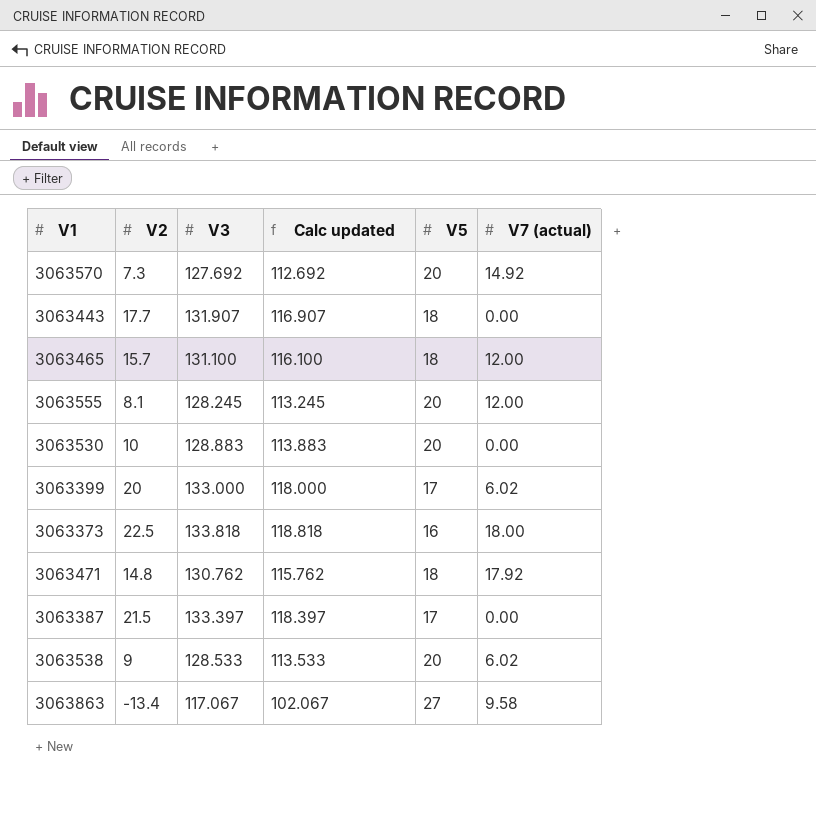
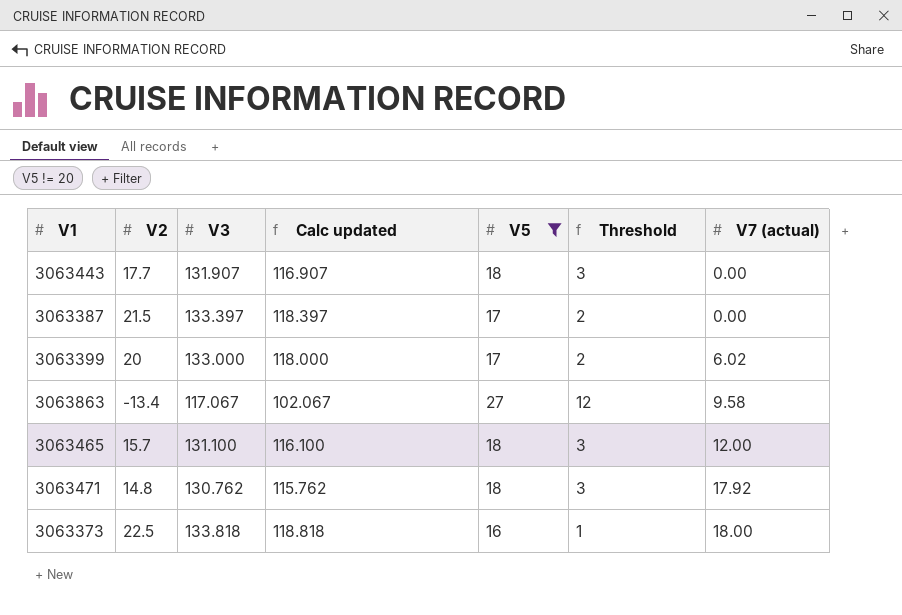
filter: none -> V5 != 20
row order: none -> V7 (actual) ascending
column Threshold | formula: none -> [V5] - 15

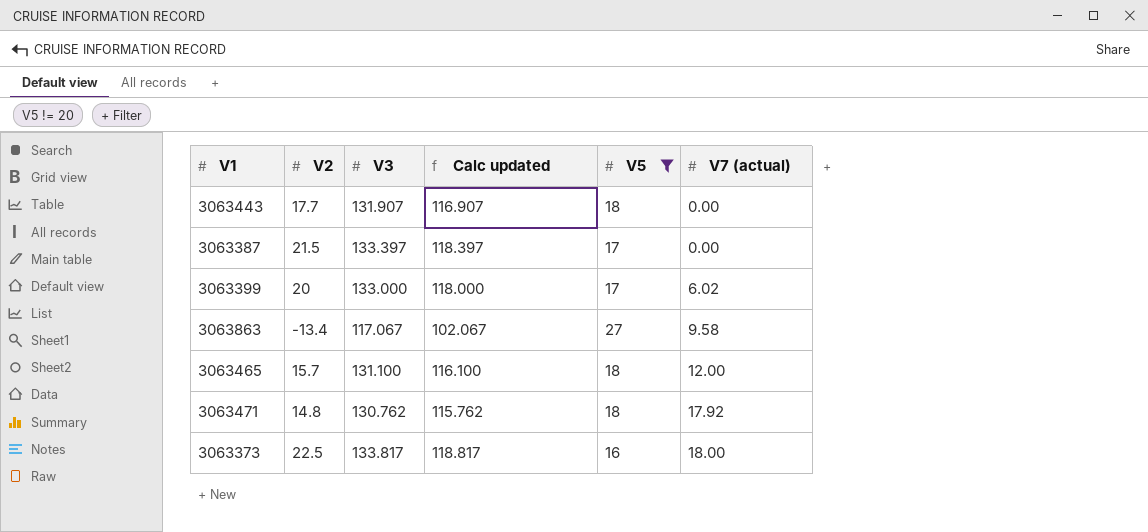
column Threshold | formula: [V5] - 15 -> none
3063373 | V3: 133.818 -> 133.817
3063373 | Calc updated: 118.818 -> 118.817

